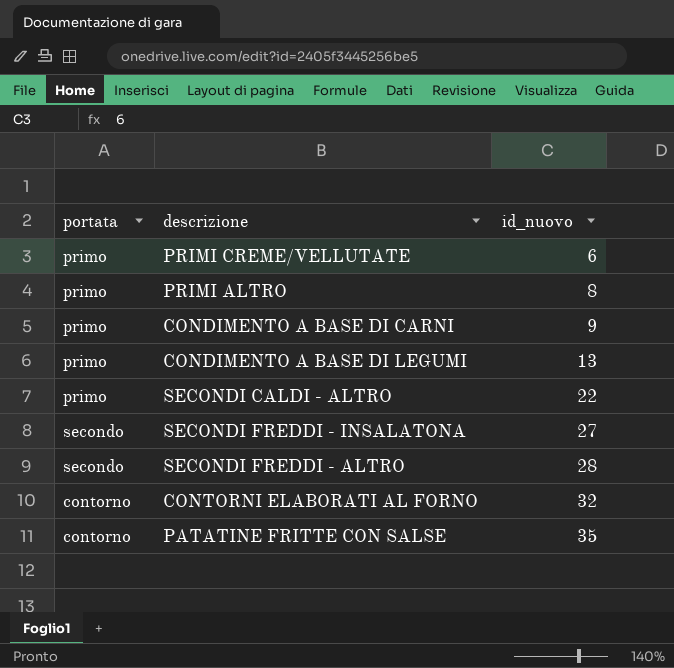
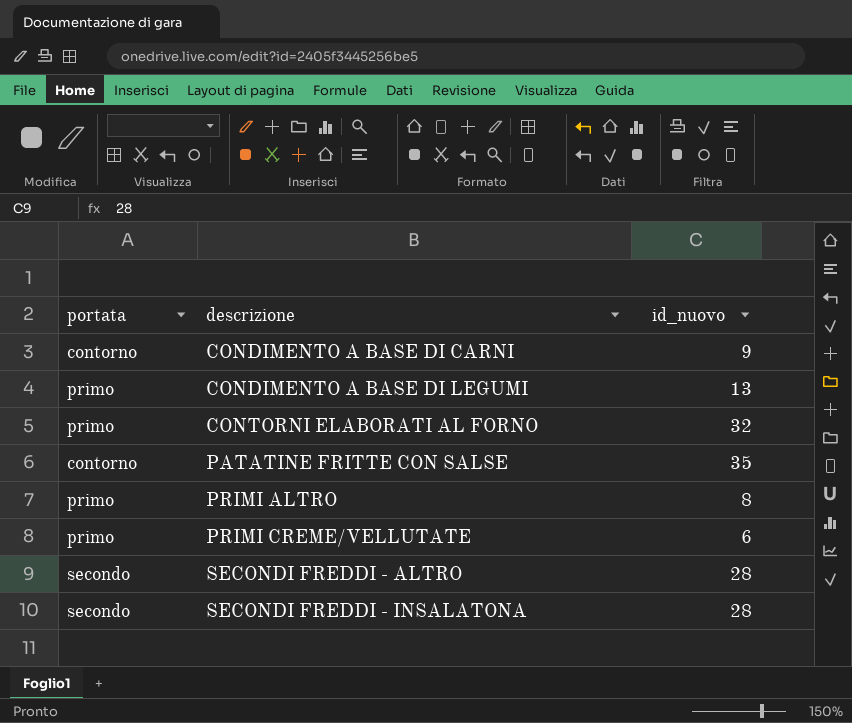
row order: id_nuovo ascending -> descrizione ascending
row SECONDI CALDI - ALTRO: primo | 22 -> none
CONDIMENTO A BASE DI CARNI | portata: primo -> contorno
CONTORNI ELABORATI AL FORNO | portata: contorno -> primo
SECONDI FREDDI - INSALATONA | id_nuovo: 27 -> 28

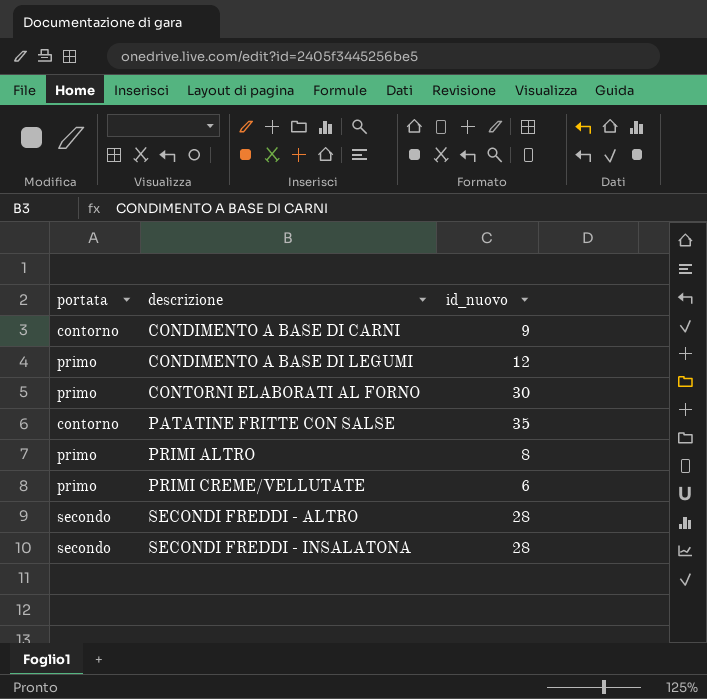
CONDIMENTO A BASE DI LEGUMI | id_nuovo: 13 -> 12
CONTORNI ELABORATI AL FORNO | id_nuovo: 32 -> 30

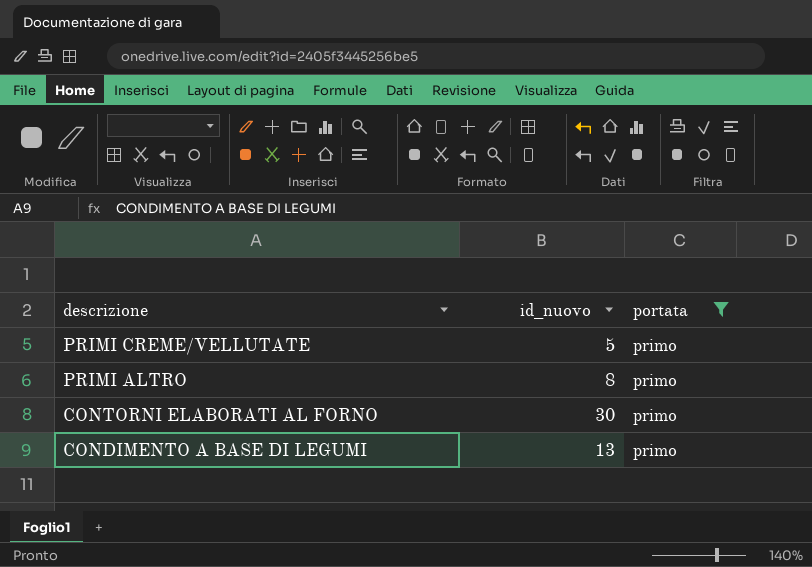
filter: none -> portata = primo
row order: descrizione ascending -> descrizione descending
column portata | position: 1 -> 3
PRIMI CREME/VELLUTATE | id_nuovo: 6 -> 5
CONDIMENTO A BASE DI LEGUMI | id_nuovo: 12 -> 13

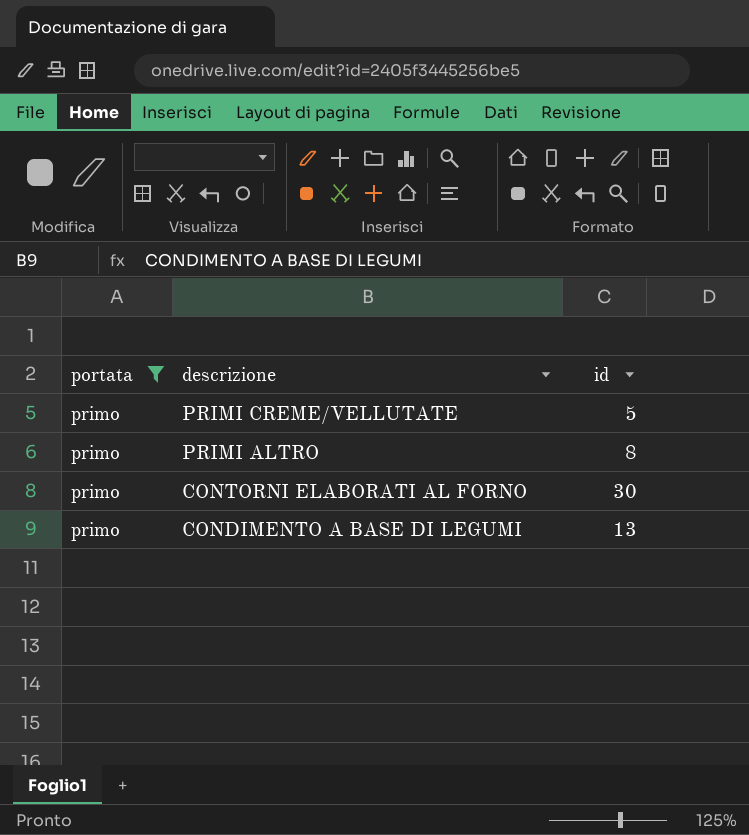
column portata | position: 3 -> 1
column name: id_nuovo -> id

